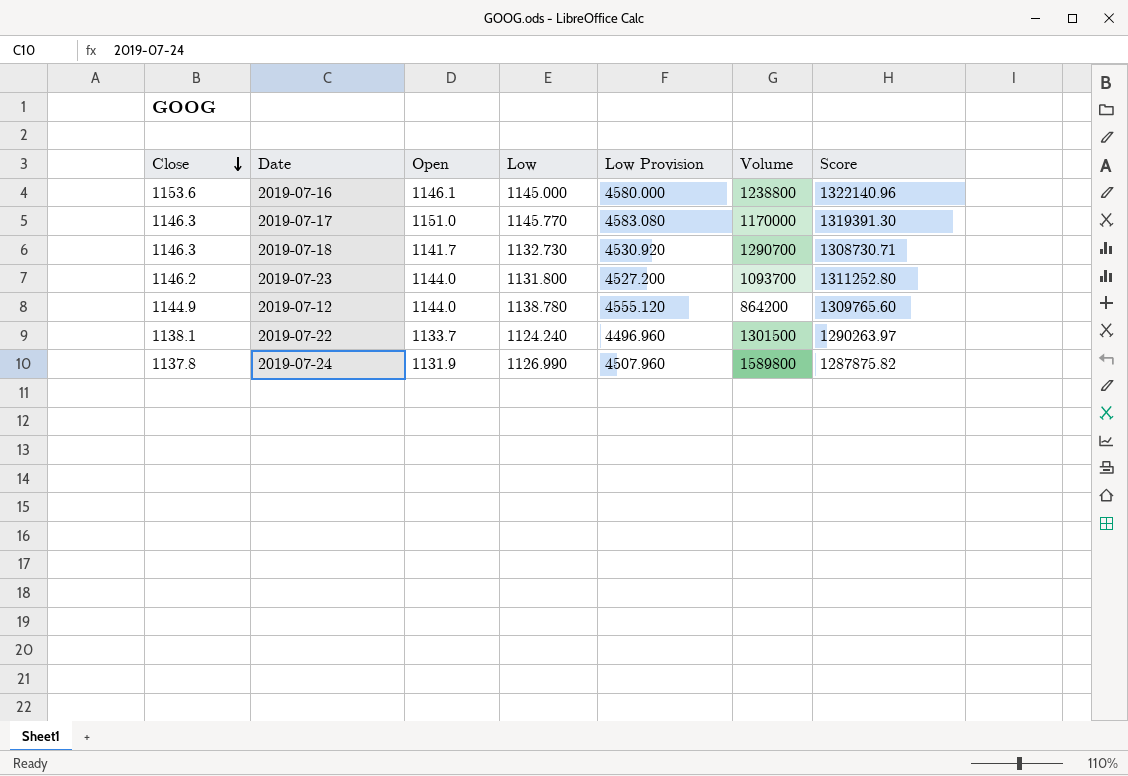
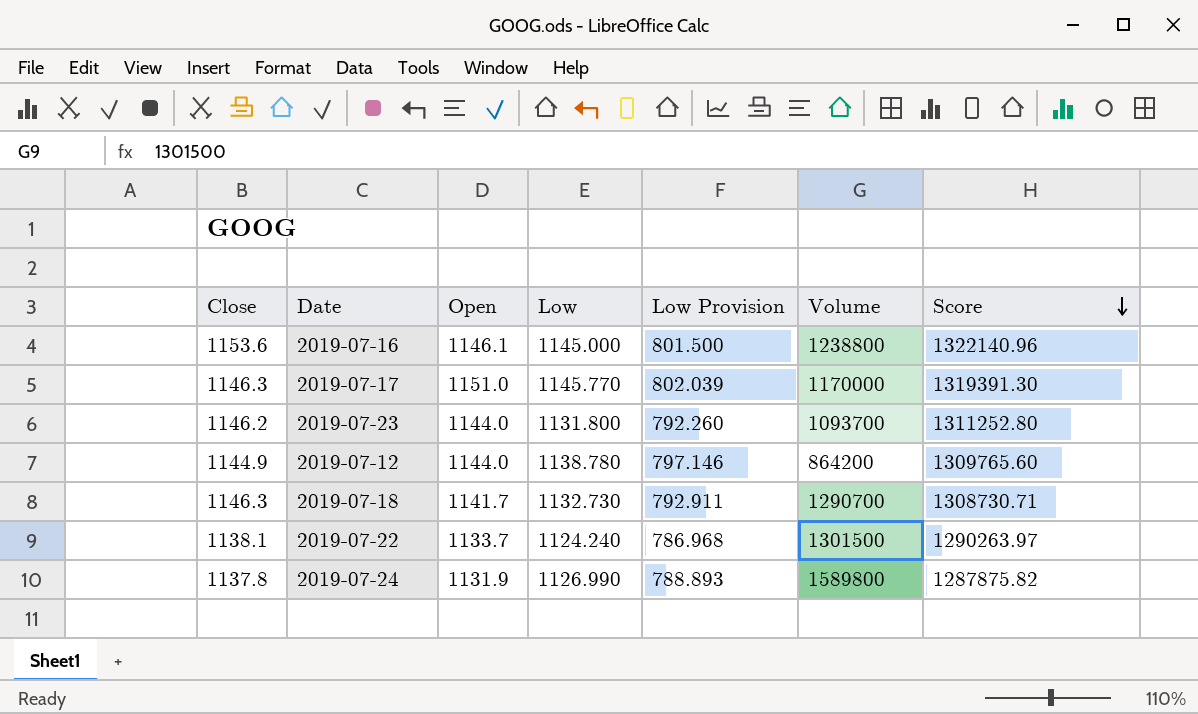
row order: Close descending -> Score descending
column Low Provision | formula: [Low] * 4 -> [Low] * 0.7

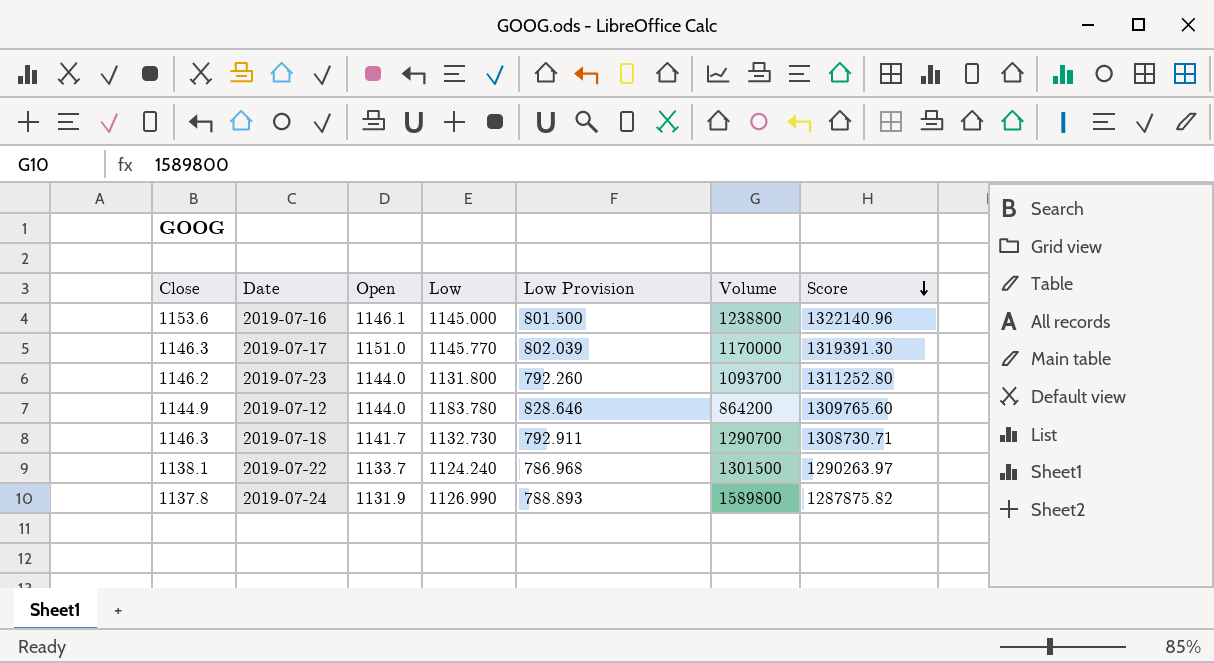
2019-07-12 | Low: 1138.780 -> 1183.780
2019-07-12 | Low Provision: 797.146 -> 828.646

